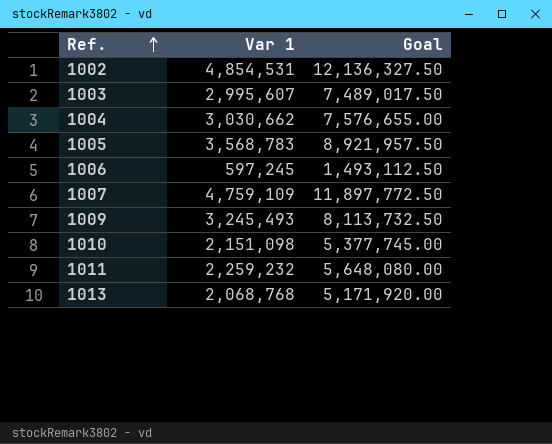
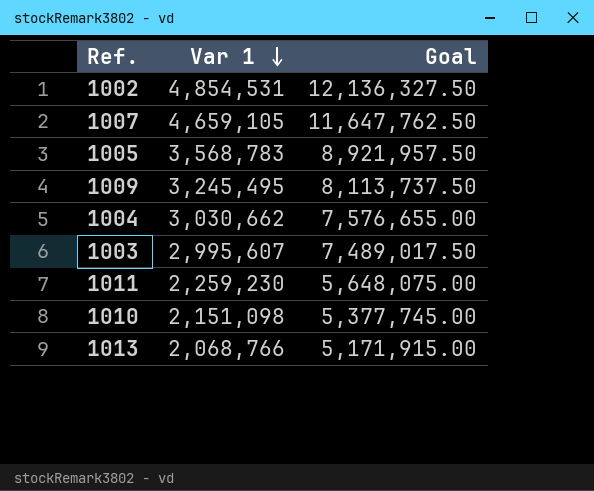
row order: Ref. ascending -> Var 1 descending
row 1006: 597,245 | 1,493,112.50 -> none
1007 | Var 1: 4,759,109 -> 4,659,105
1007 | Goal: 11,897,772.50 -> 11,647,762.50
1009 | Var 1: 3,245,493 -> 3,245,495
1009 | Goal: 8,113,732.50 -> 8,113,737.50
1011 | Var 1: 2,259,232 -> 2,259,230
1011 | Goal: 5,648,080.00 -> 5,648,075.00
1013 | Var 1: 2,068,768 -> 2,068,766
1013 | Goal: 5,171,920.00 -> 5,171,915.00

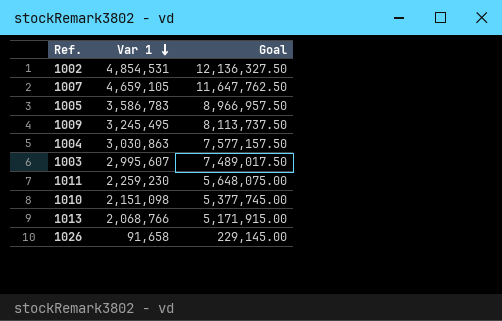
1005 | Var 1: 3,568,783 -> 3,586,783
1005 | Goal: 8,921,957.50 -> 8,966,957.50
1004 | Var 1: 3,030,662 -> 3,030,863
1004 | Goal: 7,576,655.00 -> 7,577,157.50
row 1026: none -> 91,658 | 229,145.00

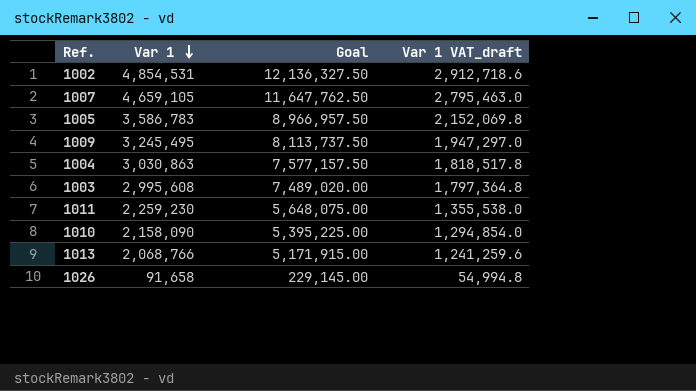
column Var 1 VAT_draft | formula: none -> [Var 1] * 0.6
1003 | Var 1: 2,995,607 -> 2,995,608
1003 | Goal: 7,489,017.50 -> 7,489,020.00
1010 | Var 1: 2,151,098 -> 2,158,090
1010 | Goal: 5,377,745.00 -> 5,395,225.00

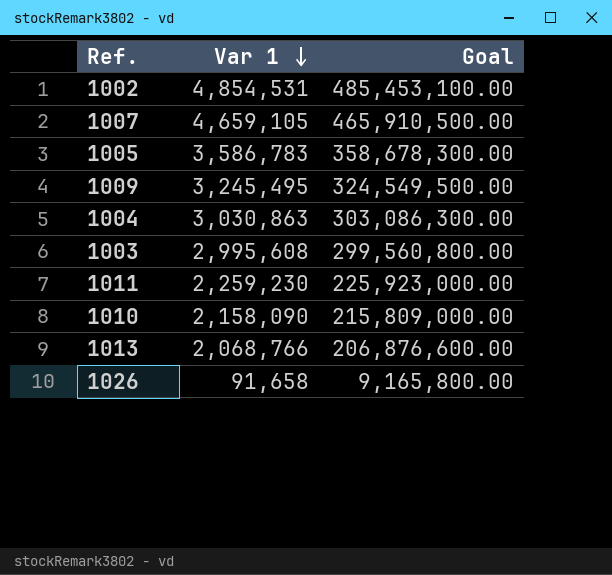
column Var 1 VAT_draft | formula: [Var 1] * 0.6 -> none
column Goal | formula: [Var 1] * 2.5 -> [Var 1] * 100

